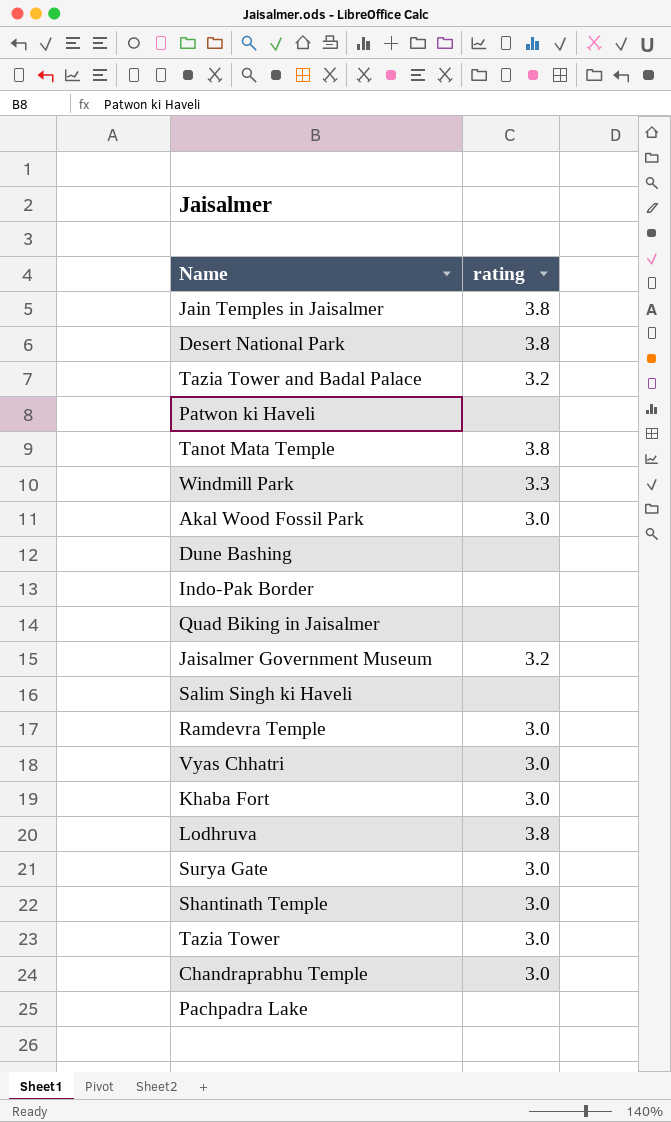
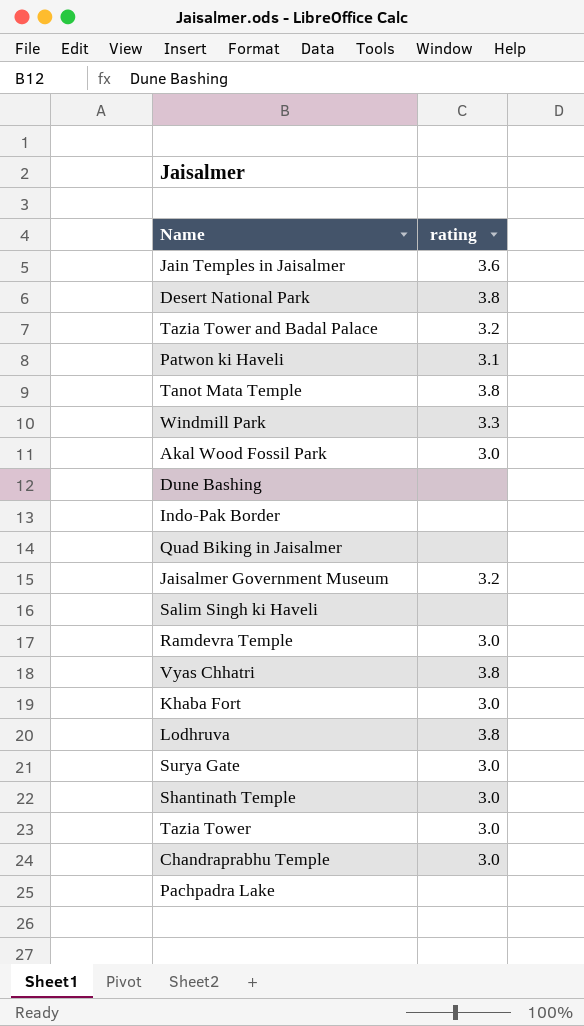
Jain Temples in Jaisalmer | rating: 3.8 -> 3.6
Patwon ki Haveli | rating: none -> 3.1
Vyas Chhatri | rating: 3.0 -> 3.8

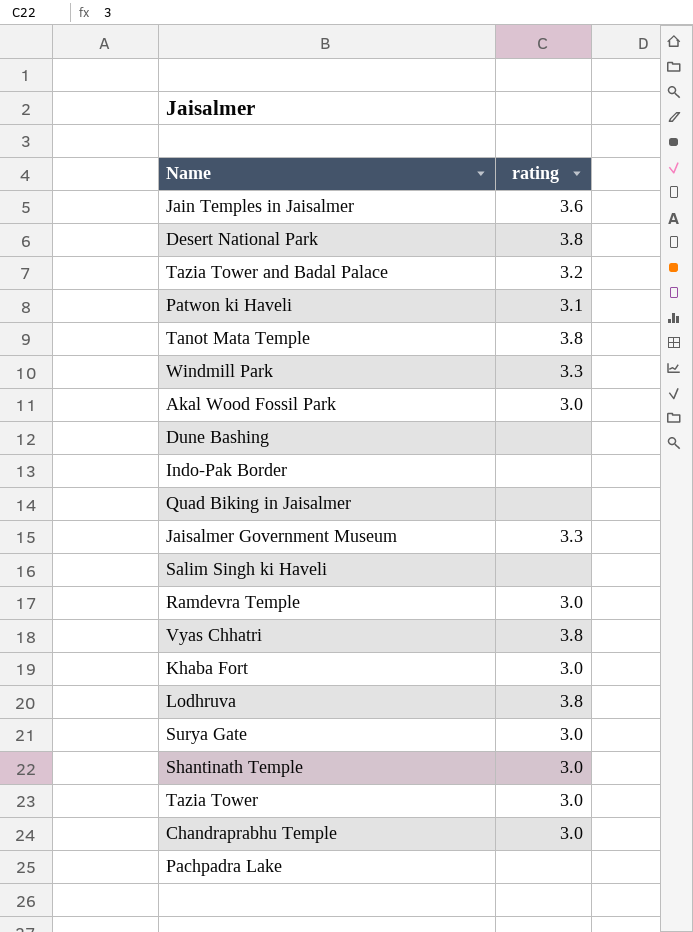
Jaisalmer Government Museum | rating: 3.2 -> 3.3

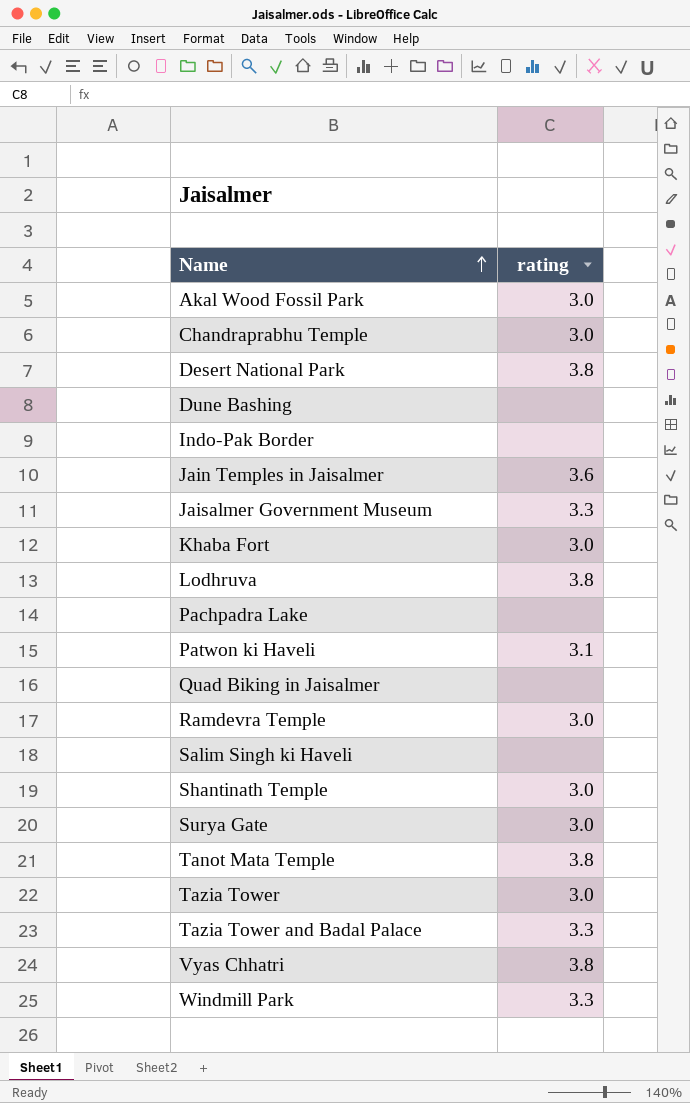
row order: none -> Name ascending
Tazia Tower and Badal Palace | rating: 3.2 -> 3.3

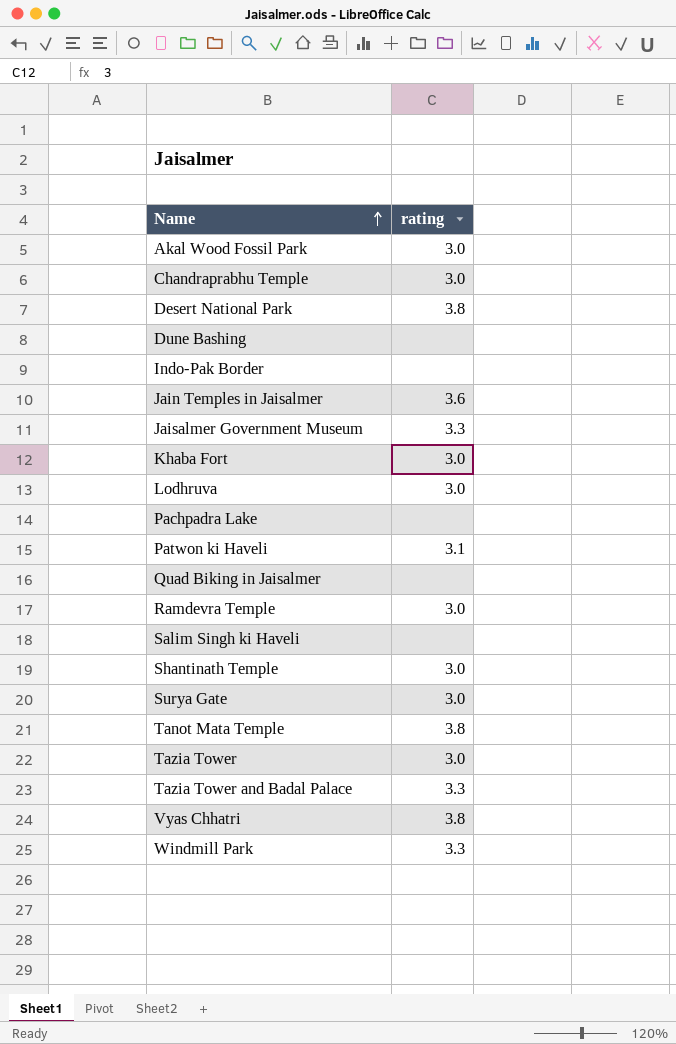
Lodhruva | rating: 3.8 -> 3.0

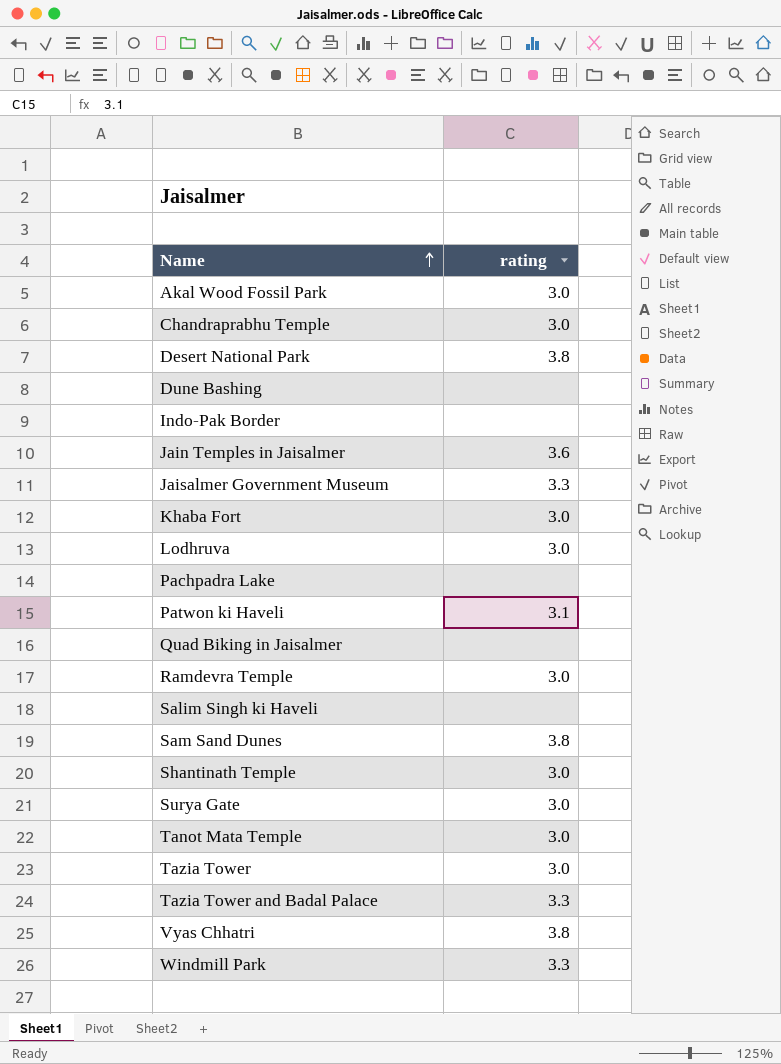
row Sam Sand Dunes: none -> 3.8
Tanot Mata Temple | rating: 3.8 -> 3.0

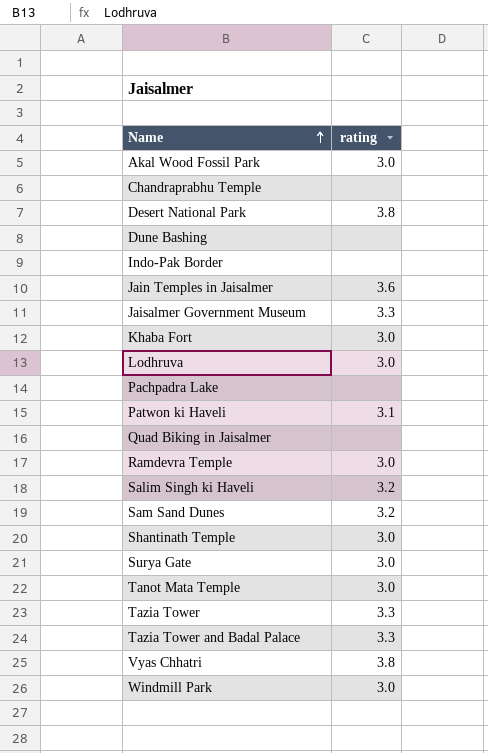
Chandraprabhu Temple | rating: 3.0 -> none
Salim Singh ki Haveli | rating: none -> 3.2
Sam Sand Dunes | rating: 3.8 -> 3.2
Tazia Tower | rating: 3.0 -> 3.3
Windmill Park | rating: 3.3 -> 3.0

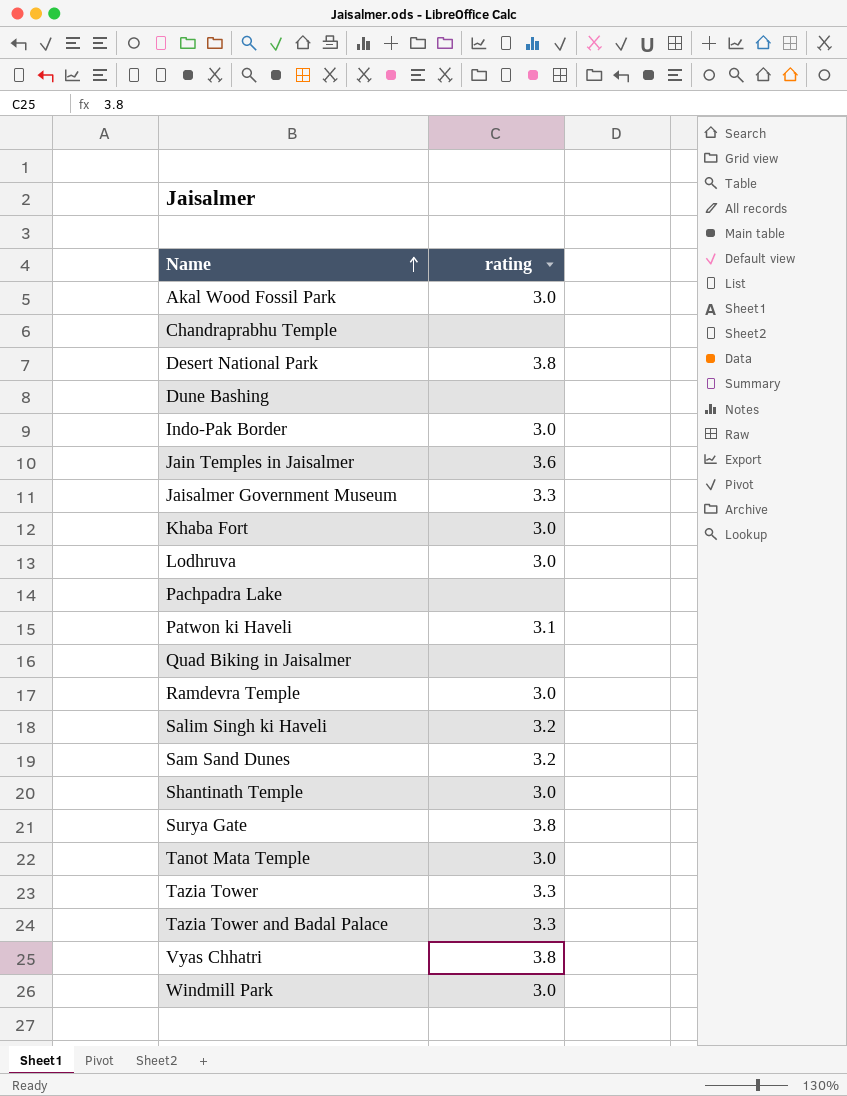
Indo-Pak Border | rating: none -> 3.0
Surya Gate | rating: 3.0 -> 3.8

